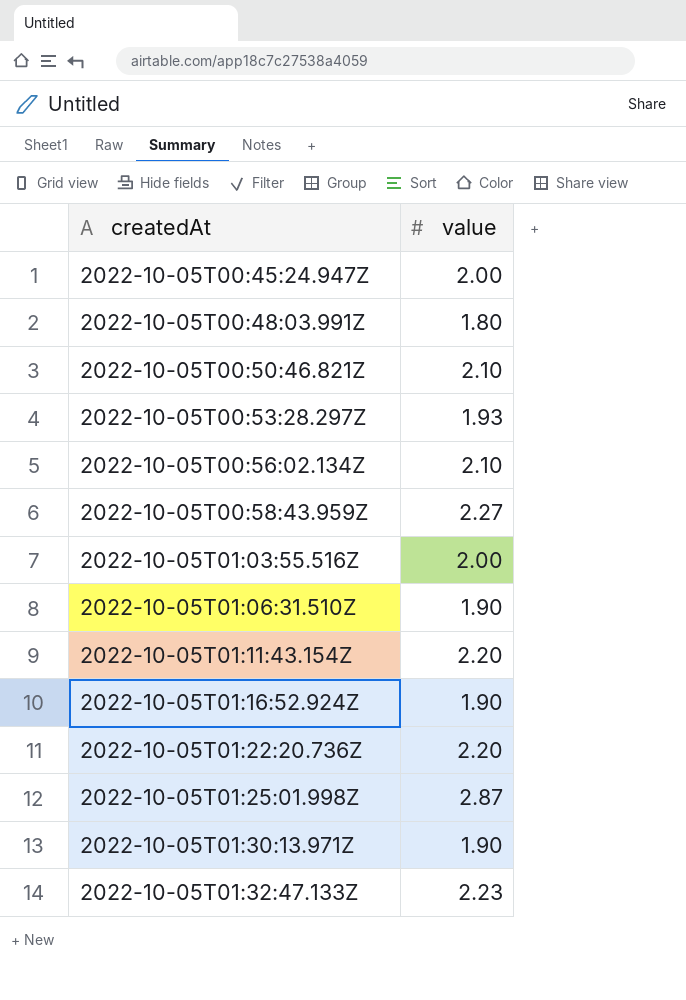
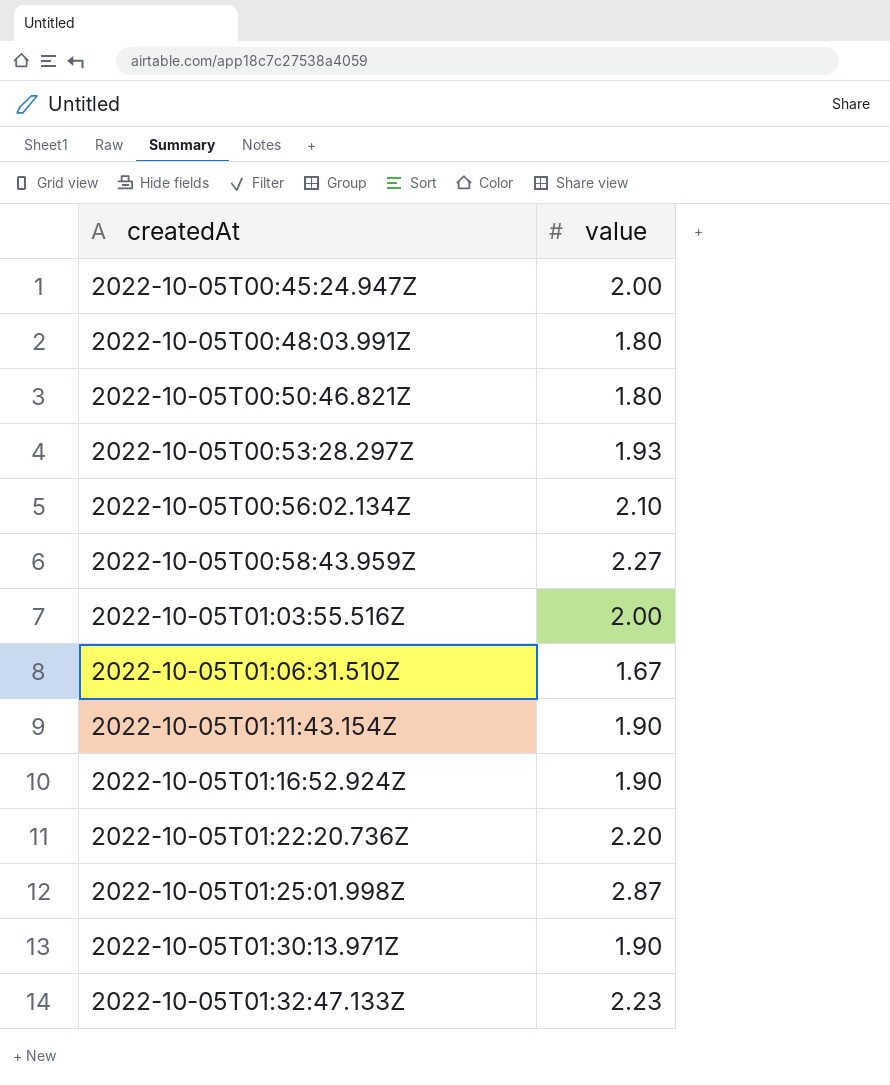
2022-10-05T00:50:46.821Z | value: 2.10 -> 1.80
2022-10-05T01:06:31.510Z | value: 1.90 -> 1.67
2022-10-05T01:11:43.154Z | value: 2.20 -> 1.90

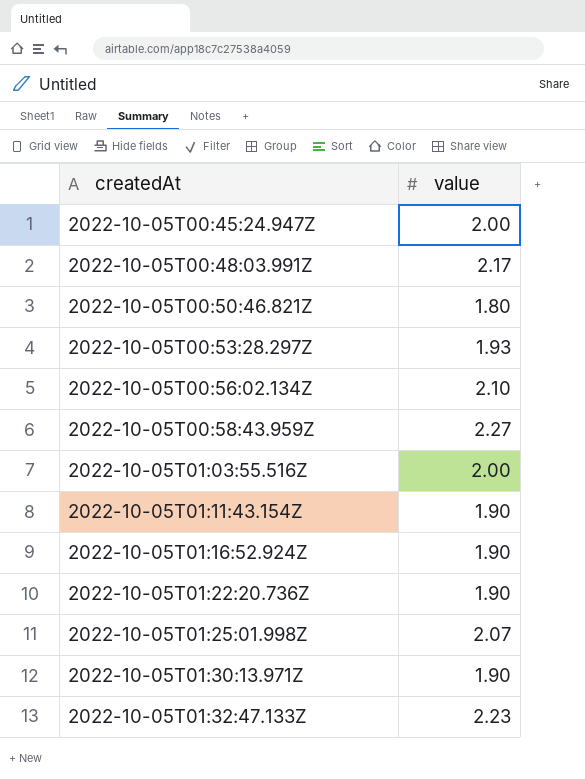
row 2022-10-05T01:06:31.510Z: 1.67 -> none
2022-10-05T00:48:03.991Z | value: 1.80 -> 2.17
2022-10-05T01:22:20.736Z | value: 2.20 -> 1.90
2022-10-05T01:25:01.998Z | value: 2.87 -> 2.07

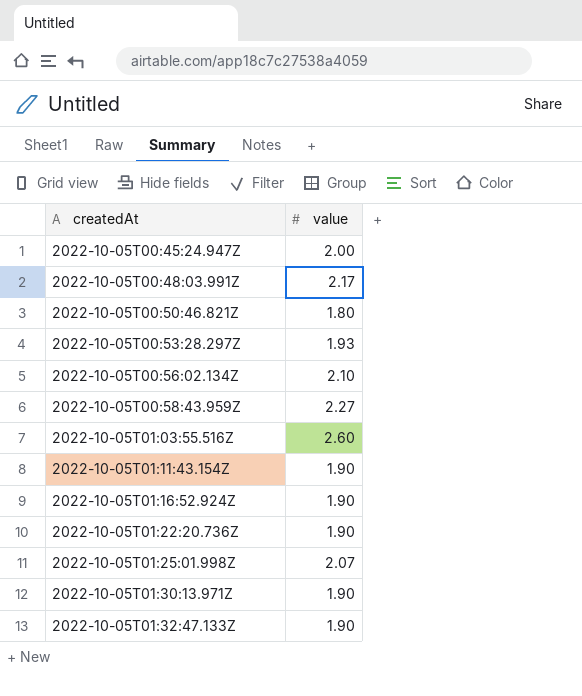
2022-10-05T01:03:55.516Z | value: 2.00 -> 2.60
2022-10-05T01:32:47.133Z | value: 2.23 -> 1.90

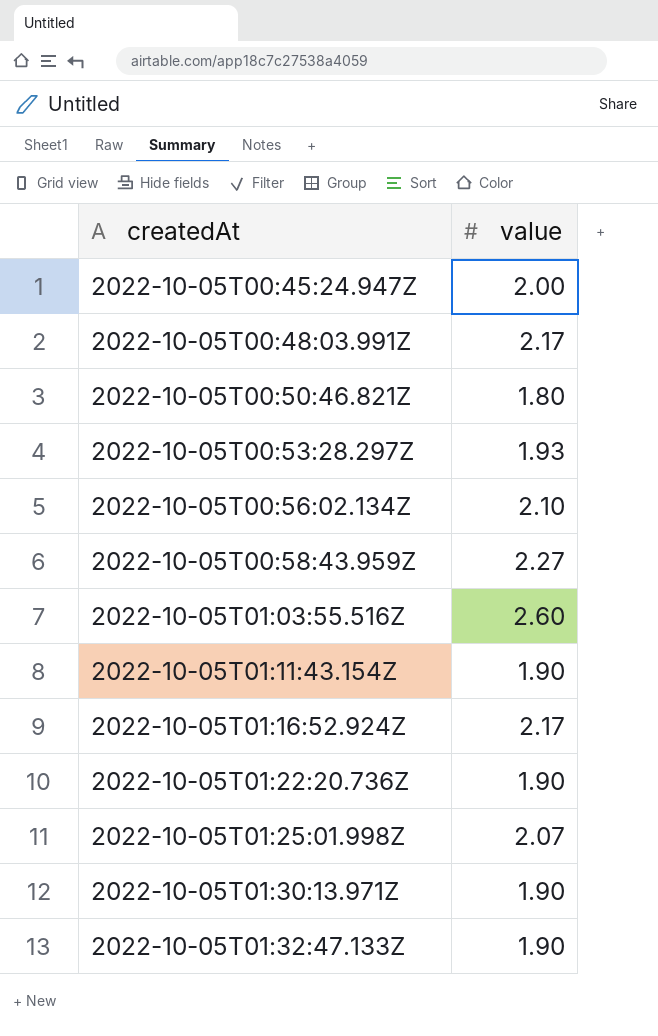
2022-10-05T01:16:52.924Z | value: 1.90 -> 2.17

